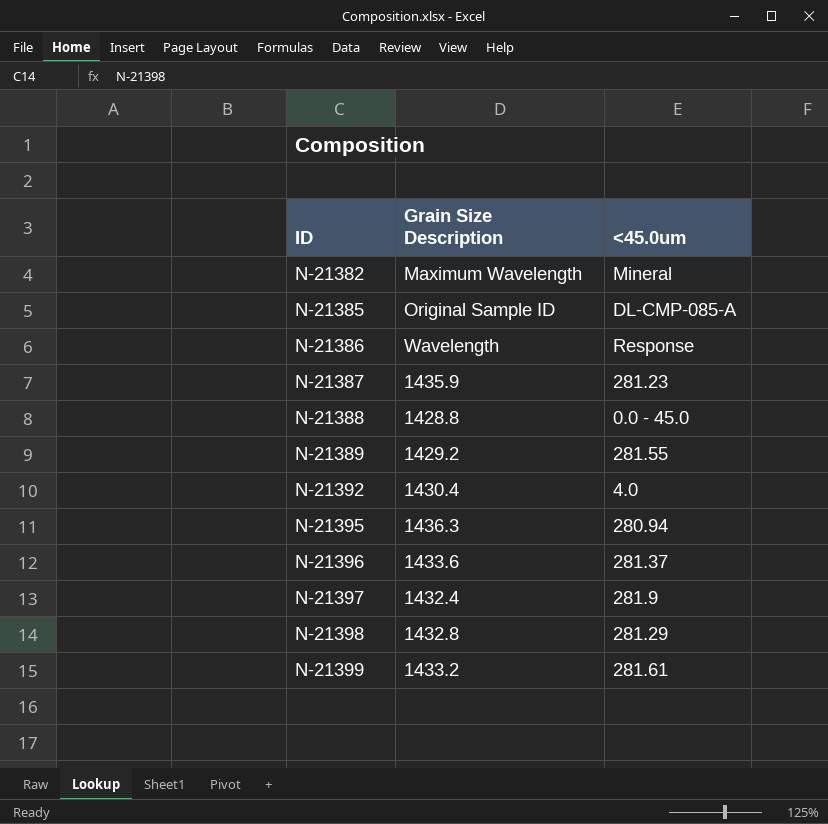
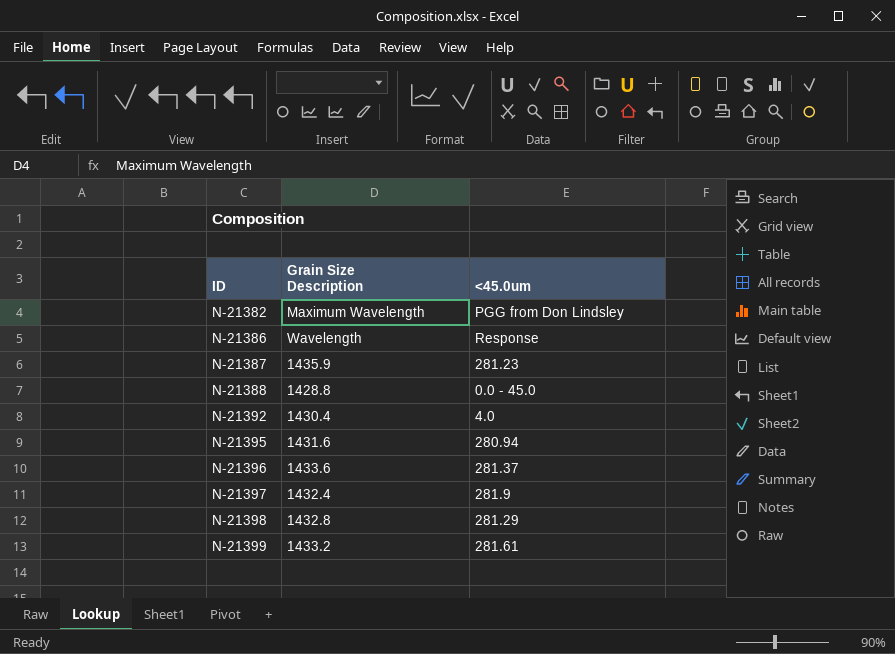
row N-21385: Original Sample ID | DL-CMP-085-A -> none
row N-21389: 1429.2 | 281.55 -> none
N-21382 | <45.0um: Mineral -> PGG from Don Lindsley
N-21395 | Grain Size Description: 1436.3 -> 1431.6

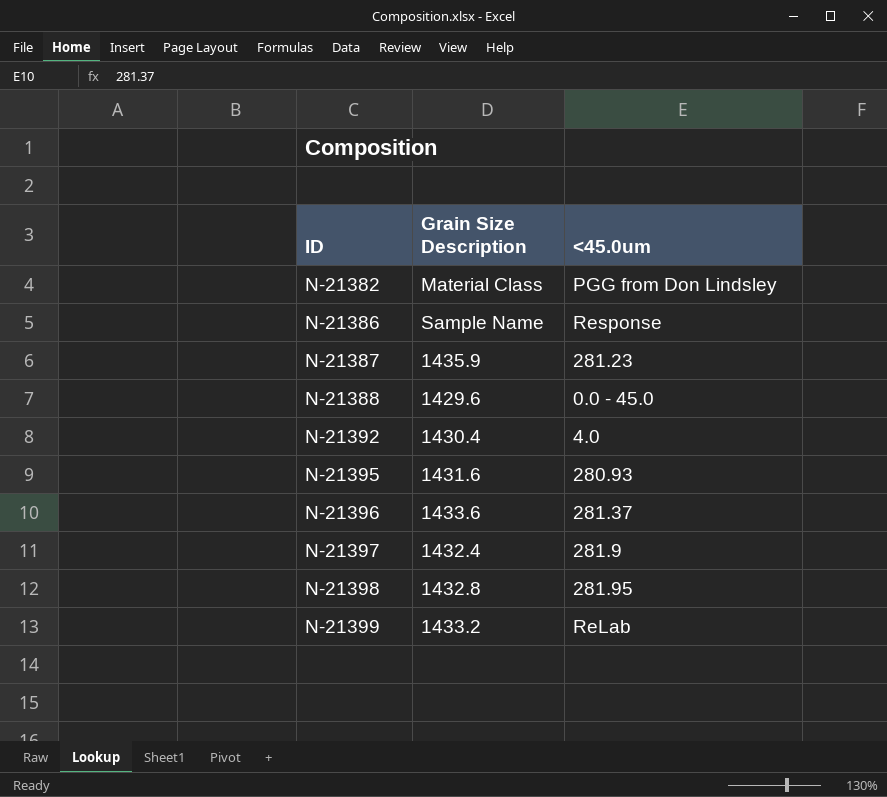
N-21382 | Grain Size Description: Maximum Wavelength -> Material Class
N-21386 | Grain Size Description: Wavelength -> Sample Name
N-21388 | Grain Size Description: 1428.8 -> 1429.6
N-21395 | <45.0um: 280.94 -> 280.93
N-21398 | <45.0um: 281.29 -> 281.95
N-21399 | <45.0um: 281.61 -> ReLab

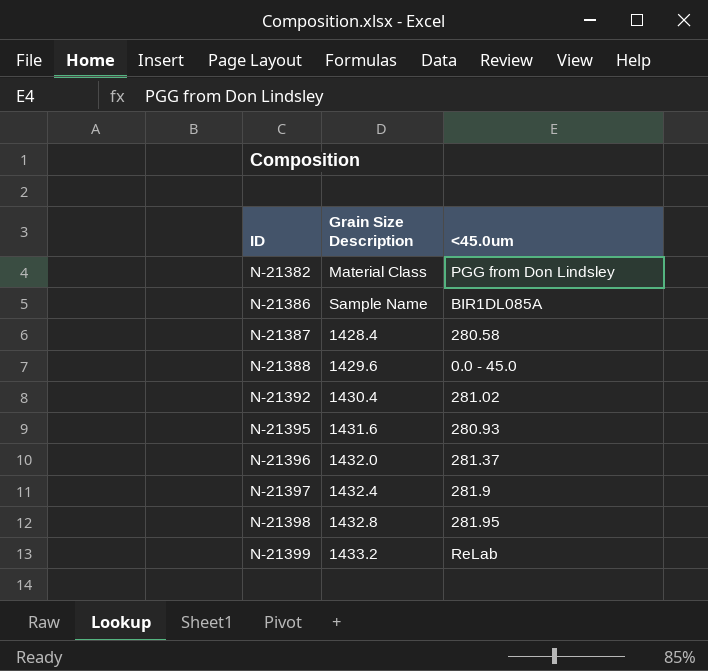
N-21386 | <45.0um: Response -> BIR1DL085A
N-21387 | Grain Size Description: 1435.9 -> 1428.4
N-21387 | <45.0um: 281.23 -> 280.58
N-21392 | <45.0um: 4.0 -> 281.02
N-21396 | Grain Size Description: 1433.6 -> 1432.0

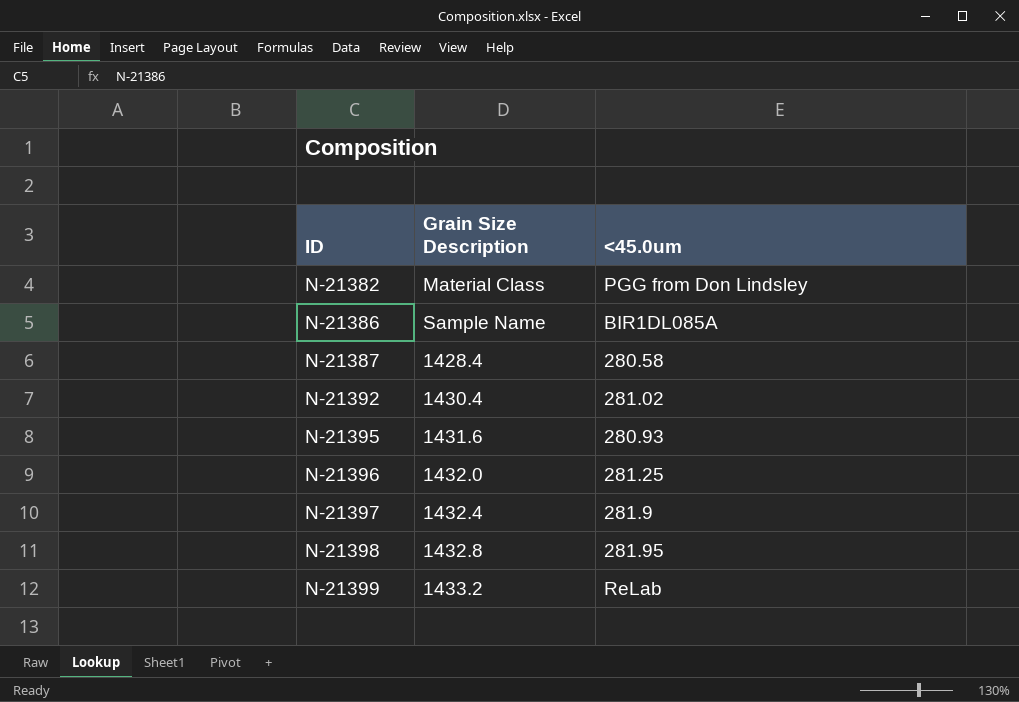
row N-21388: 1429.6 | 0.0 - 45.0 -> none
N-21396 | <45.0um: 281.37 -> 281.25

